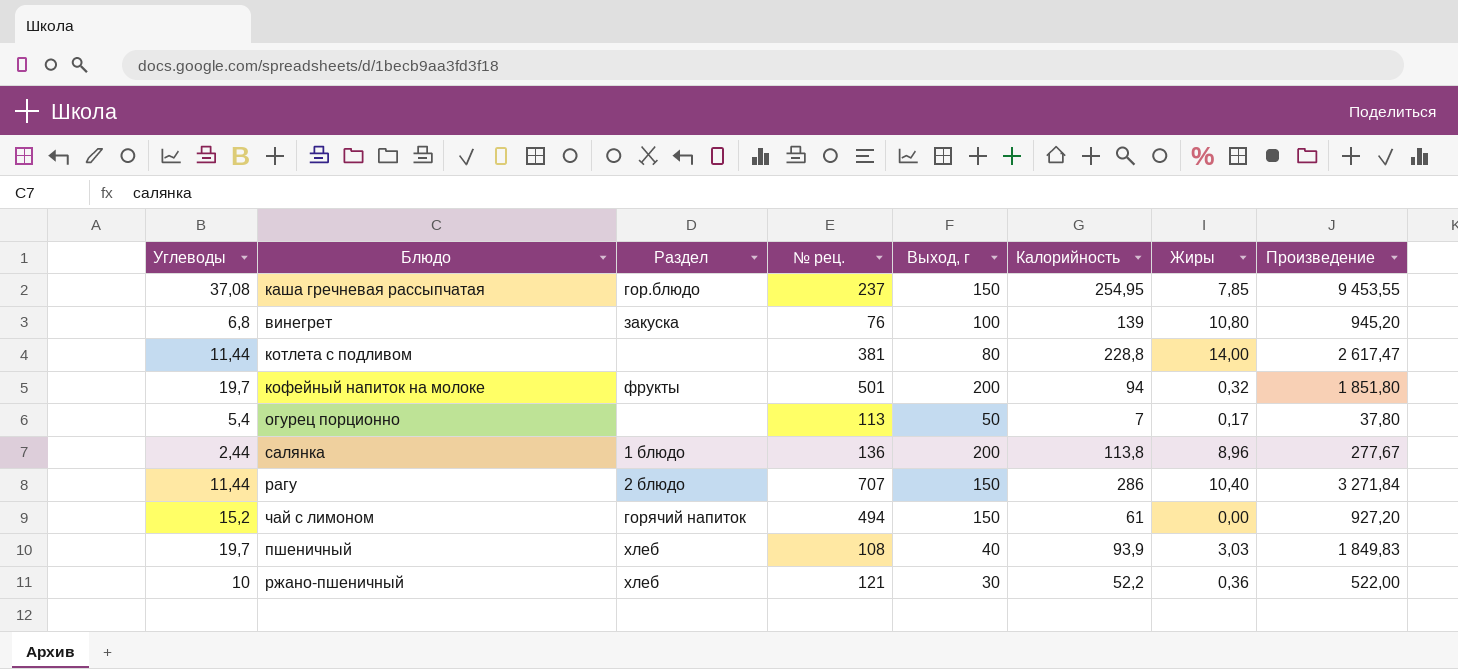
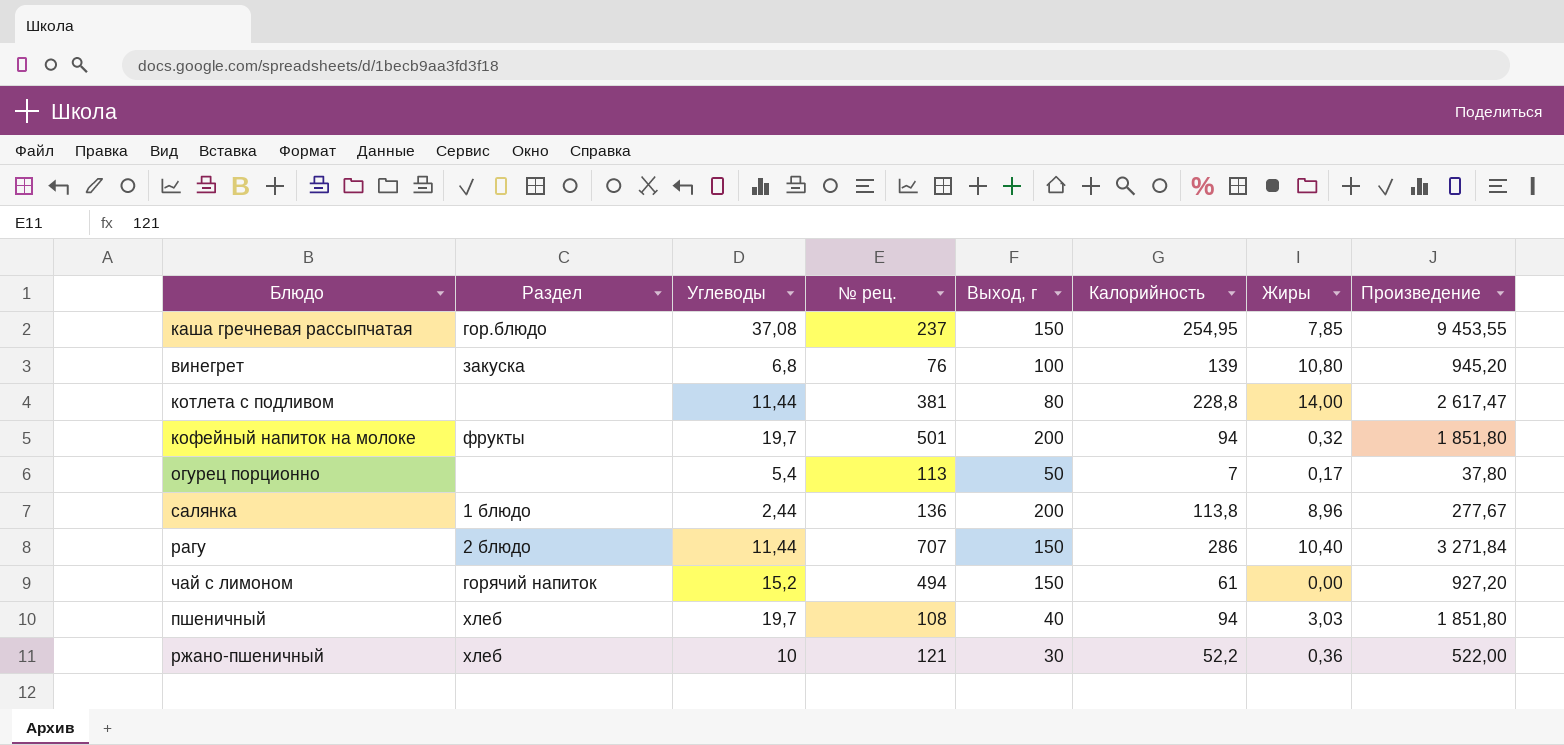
column Углеводы | position: 1 -> 3
пшеничный | Калорийность: 93,9 -> 94
пшеничный | Произведение: 1 849,83 -> 1 851,80

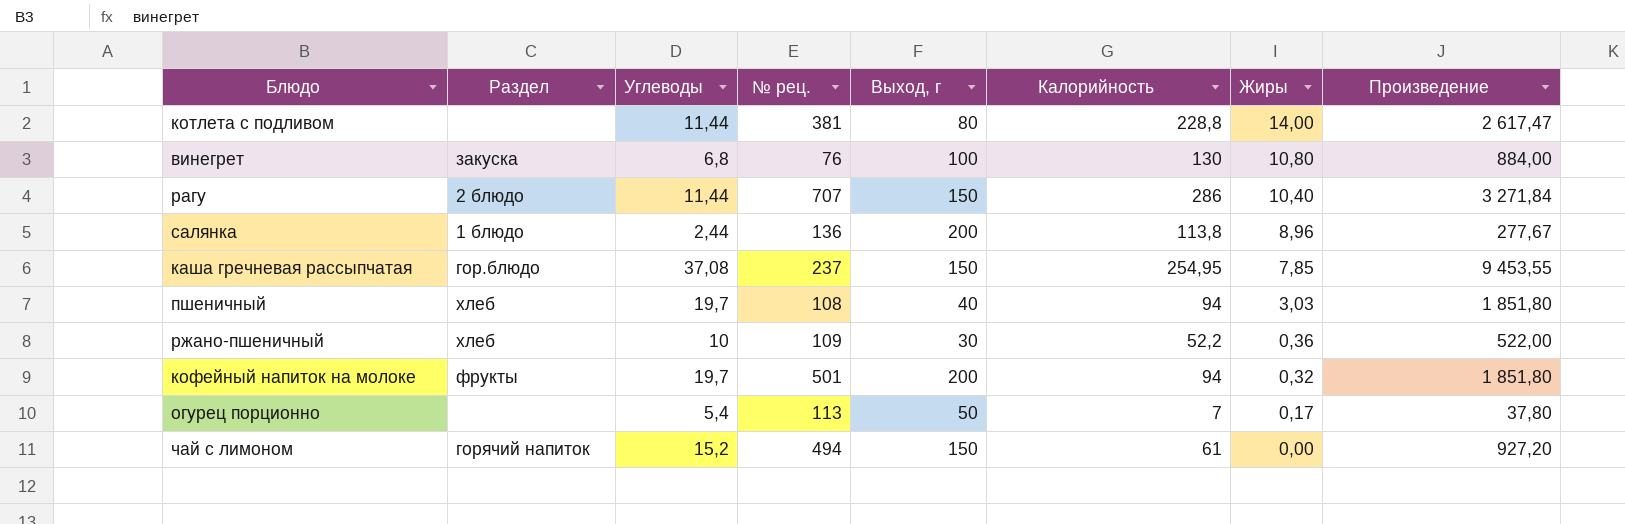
row order: none -> Жиры descending
винегрет | Калорийность: 139 -> 130
винегрет | Произведение: 945,20 -> 884,00
ржано-пшеничный | № рец.: 121 -> 109

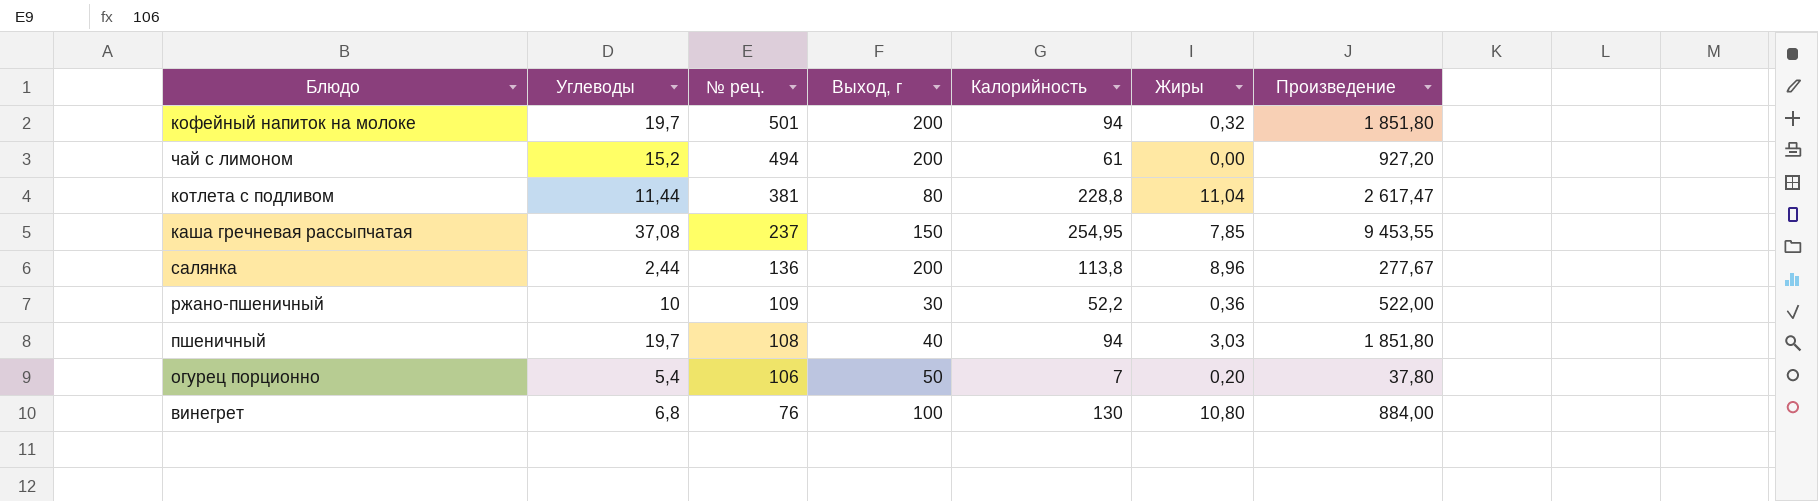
row order: Жиры descending -> № рец. descending
column Раздел | position: 2 -> none
row рагу: 2 блюдо | 11,44 | 707 | 150 | 286 | 10,40 | 3 271,84 -> none
чай с лимоном | Выход, г: 150 -> 200
котлета с подливом | Жиры: 14,00 -> 11,04
огурец порционно | № рец.: 113 -> 106
огурец порционно | Жиры: 0,17 -> 0,20

